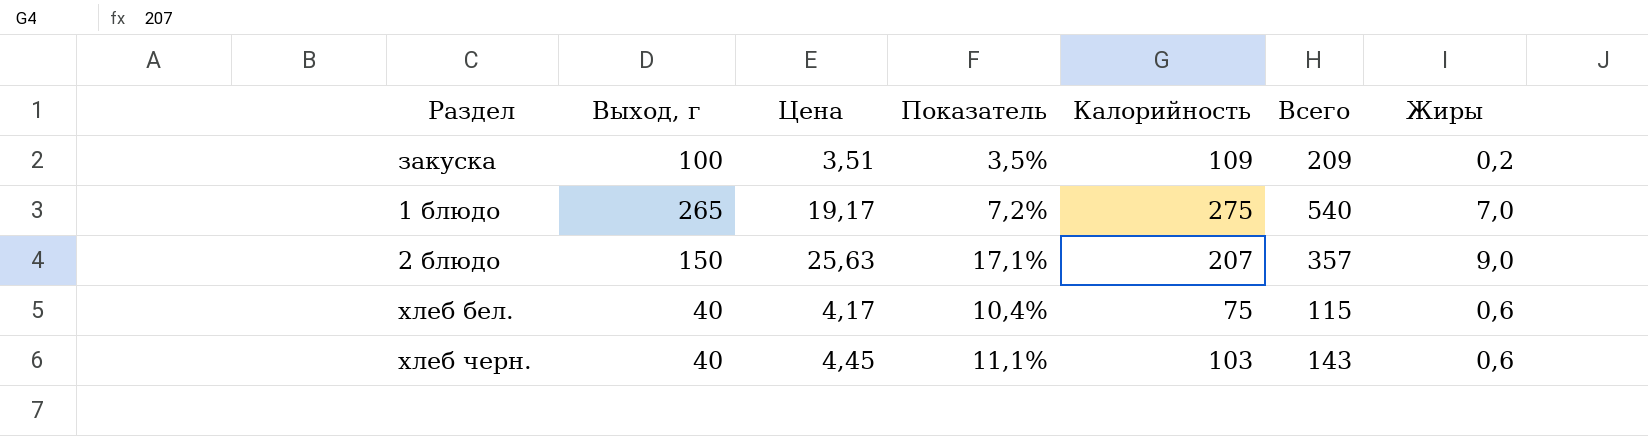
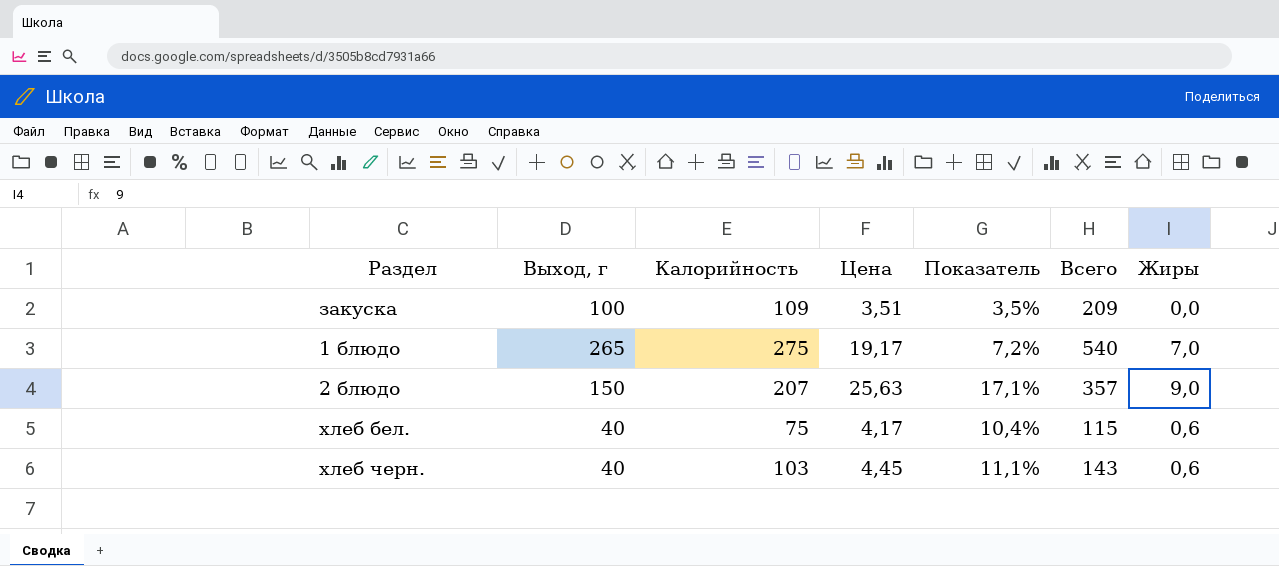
column Калорийность | position: 5 -> 3
закуска | Жиры: 0,2 -> 0,0

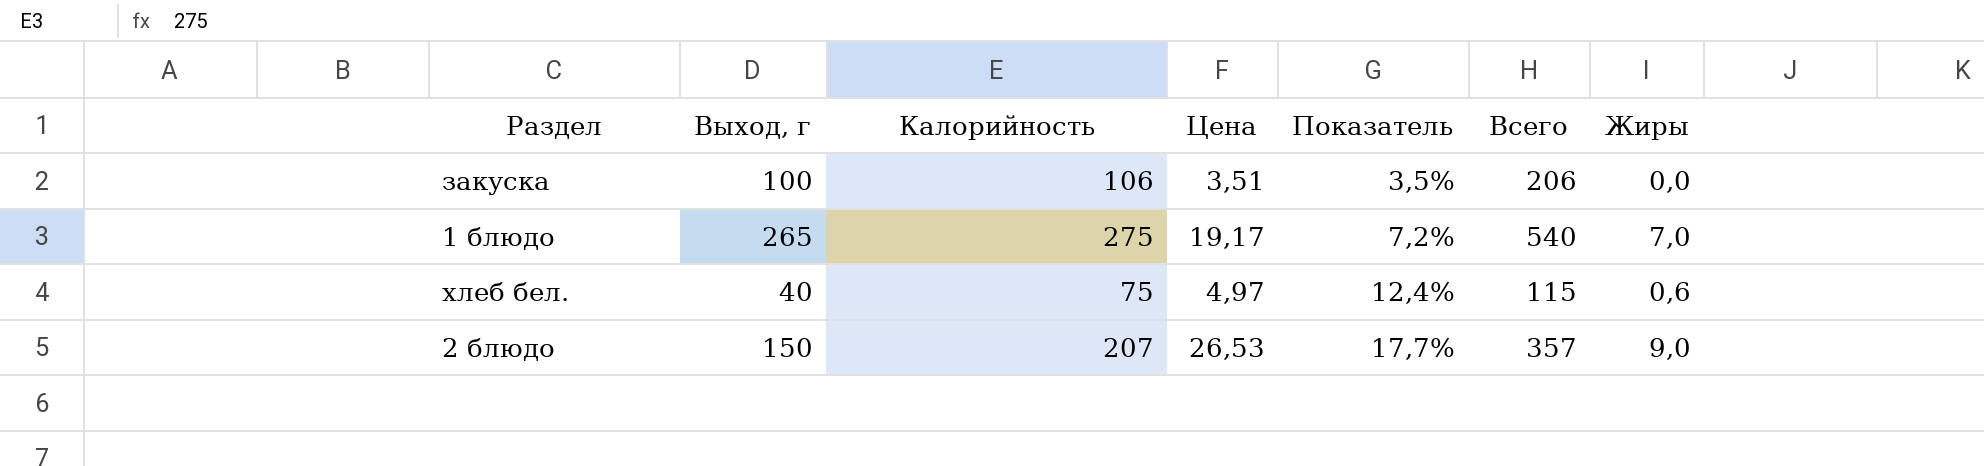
row order: none -> Показатель ascending
row хлеб черн.: 40 | 103 | 4,45 | 11,1% | 143 | 0,6 -> none
закуска | Калорийность: 109 -> 106
закуска | Всего: 209 -> 206
хлеб бел. | Цена: 4,17 -> 4,97
хлеб бел. | Показатель: 10,4% -> 12,4%
2 блюдо | Цена: 25,63 -> 26,53
2 блюдо | Показатель: 17,1% -> 17,7%

